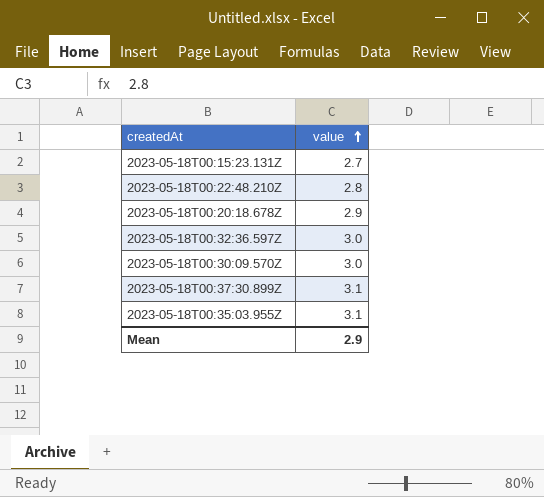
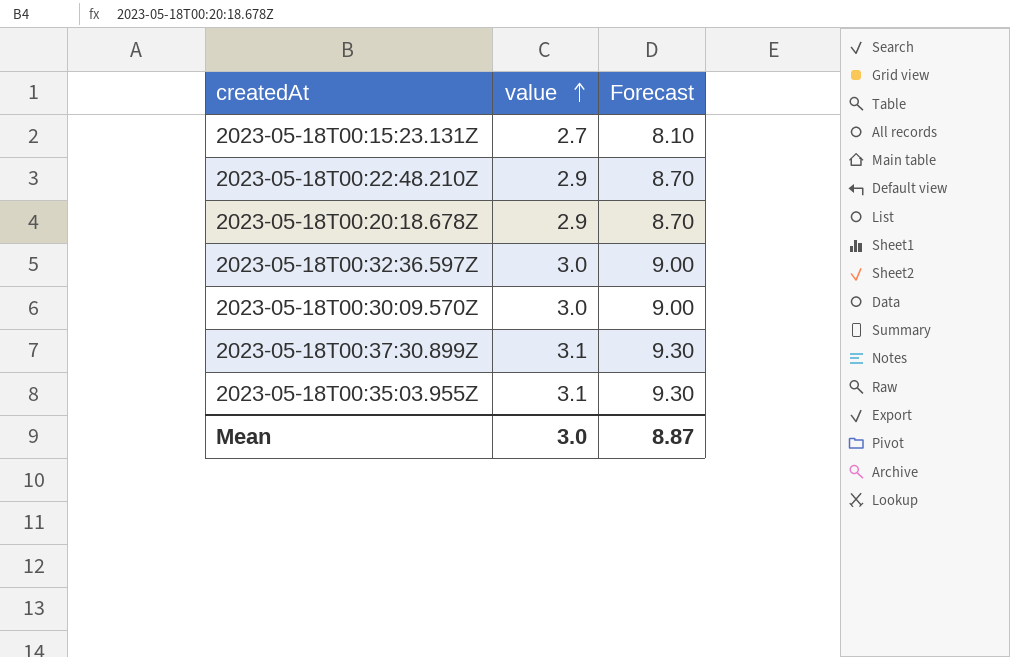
column Forecast | formula: none -> [value] * 3
2023-05-18T00:22:48.210Z | value: 2.8 -> 2.9
Mean | value: 2.9 -> 3.0

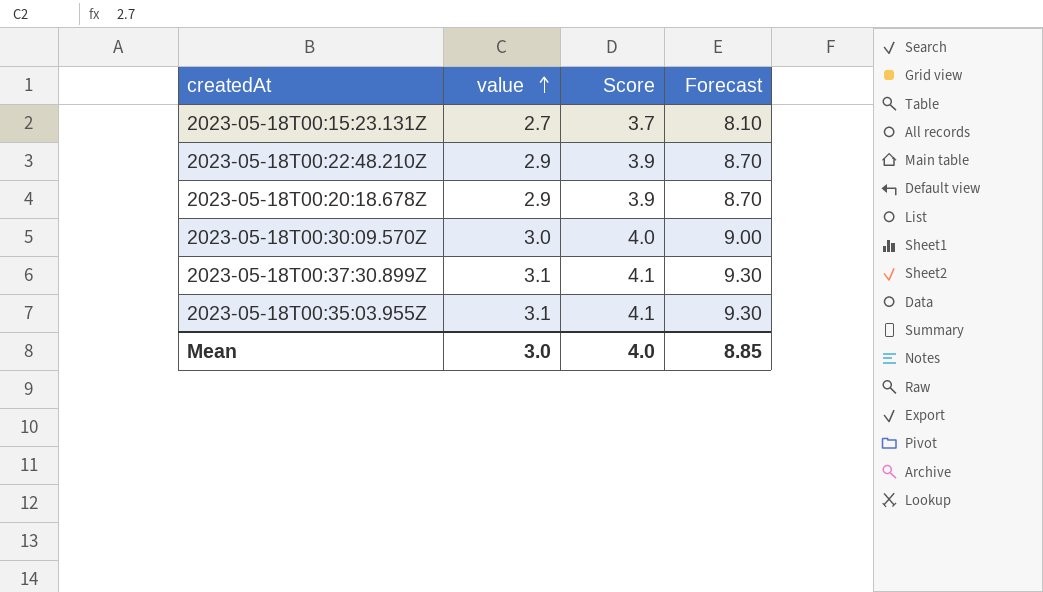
column Score | formula: none -> [value] + 1
row 2023-05-18T00:32:36.597Z: 3.0 | 9.00 -> none
Mean | Forecast: 8.87 -> 8.85

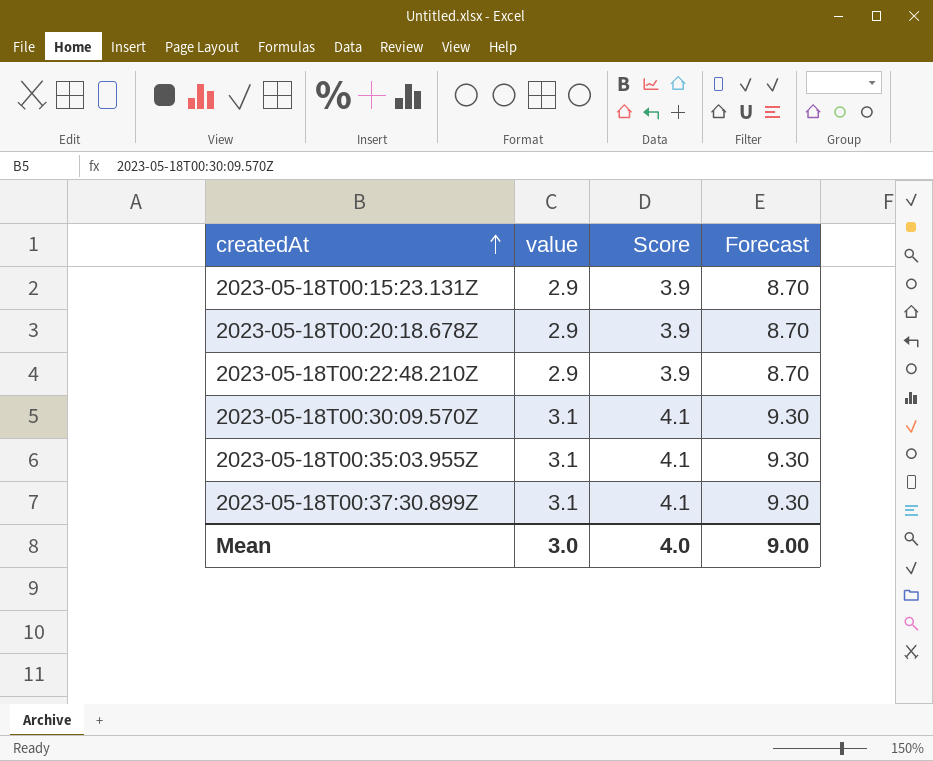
row order: value ascending -> createdAt ascending
2023-05-18T00:15:23.131Z | value: 2.7 -> 2.9
2023-05-18T00:15:23.131Z | Score: 3.7 -> 3.9
2023-05-18T00:15:23.131Z | Forecast: 8.10 -> 8.70
2023-05-18T00:30:09.570Z | value: 3.0 -> 3.1
2023-05-18T00:30:09.570Z | Score: 4.0 -> 4.1
2023-05-18T00:30:09.570Z | Forecast: 9.00 -> 9.30
Mean | Forecast: 8.85 -> 9.00

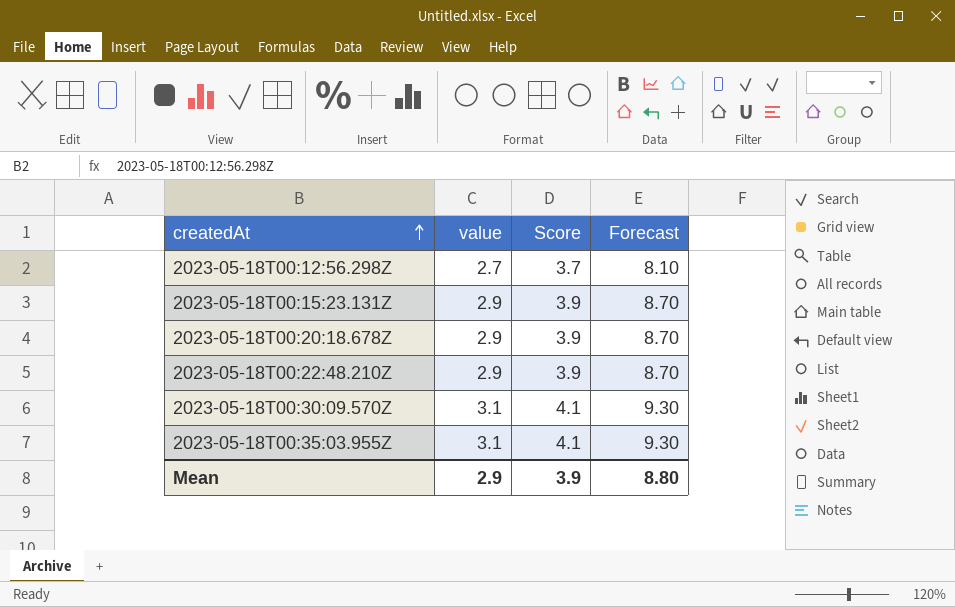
row 2023-05-18T00:37:30.899Z: 3.1 | 4.1 | 9.30 -> none
row 2023-05-18T00:12:56.298Z: none -> 2.7 | 3.7 | 8.10
Mean | value: 3.0 -> 2.9
Mean | Score: 4.0 -> 3.9
Mean | Forecast: 9.00 -> 8.80

